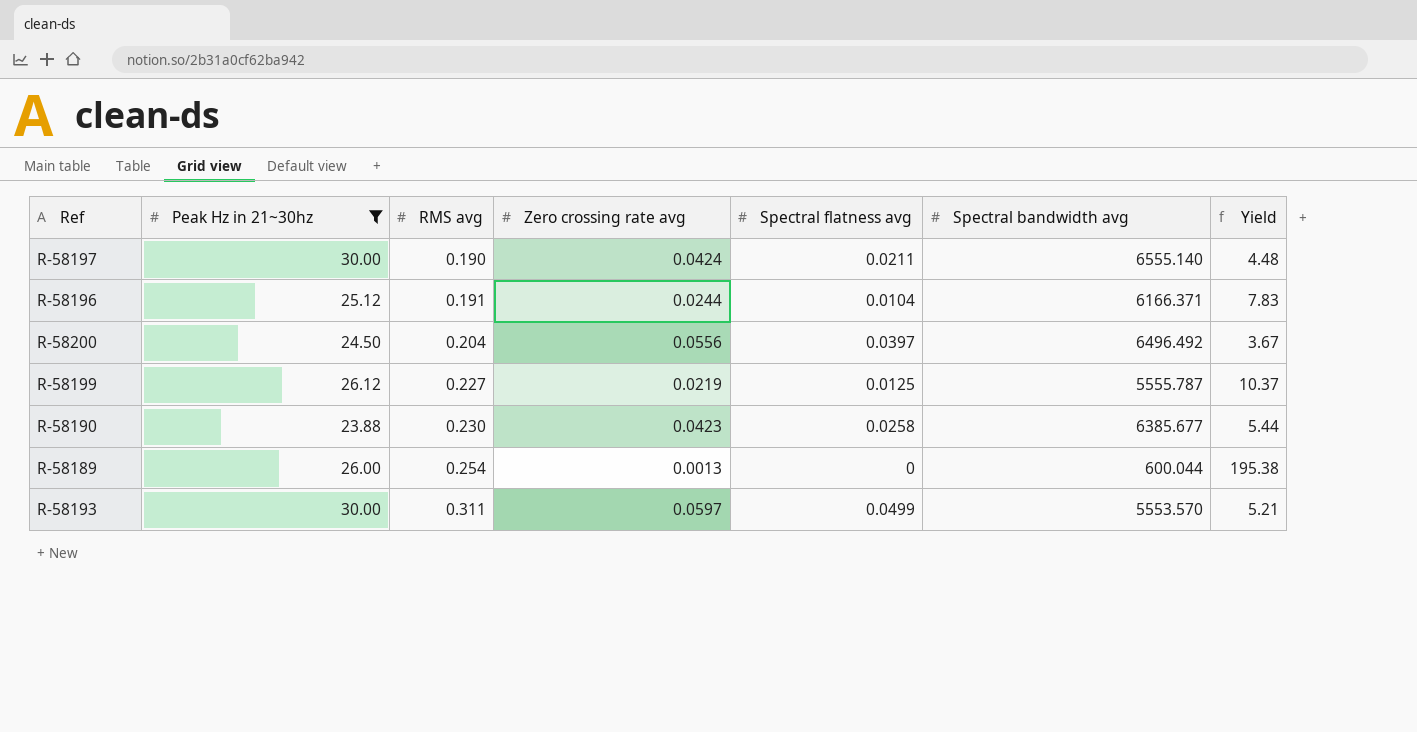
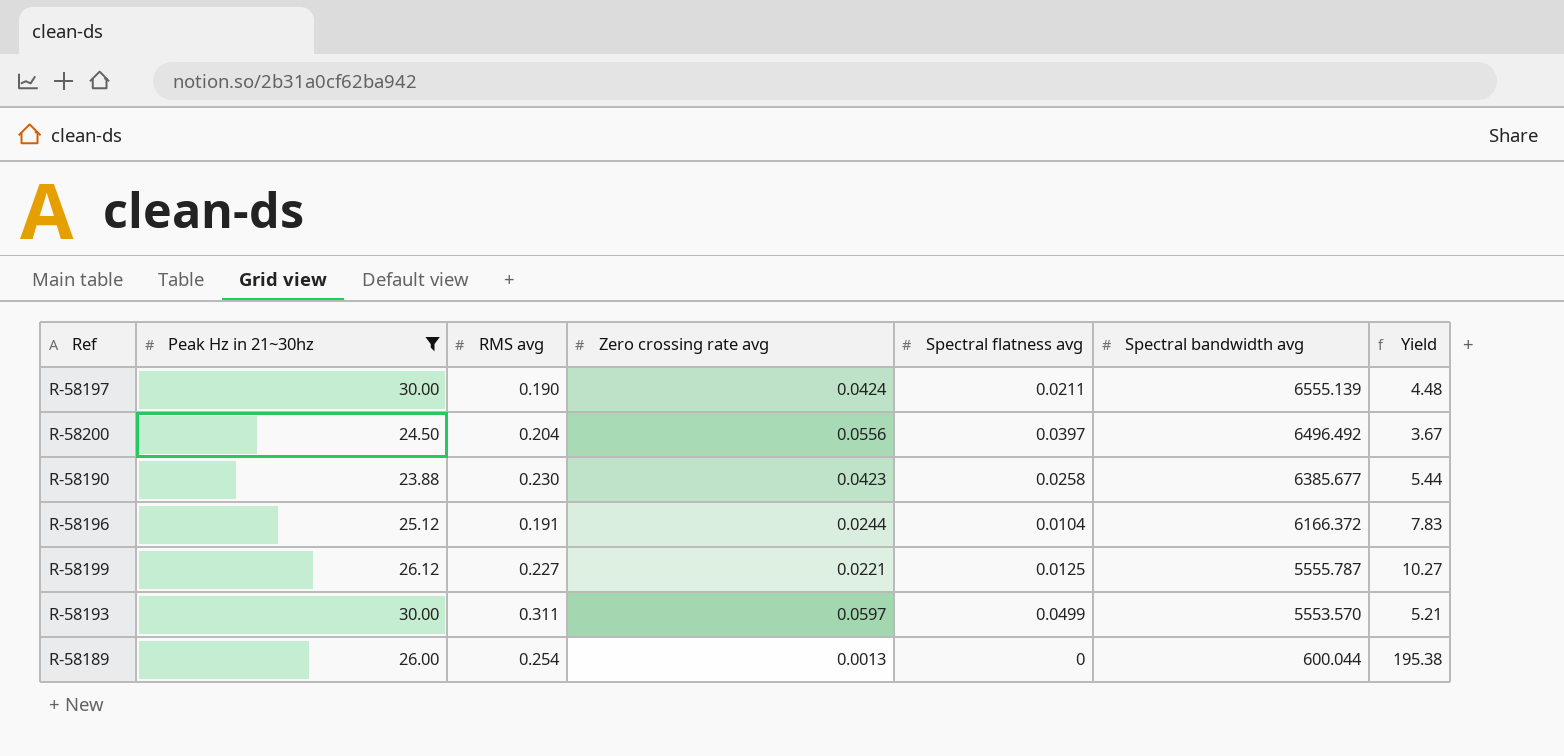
row order: RMS avg ascending -> Spectral bandwidth avg descending
R-58197 | Spectral bandwidth avg: 6555.140 -> 6555.139
R-58196 | Spectral bandwidth avg: 6166.371 -> 6166.372
R-58199 | Zero crossing rate avg: 0.0219 -> 0.0221
R-58199 | Yield: 10.37 -> 10.27

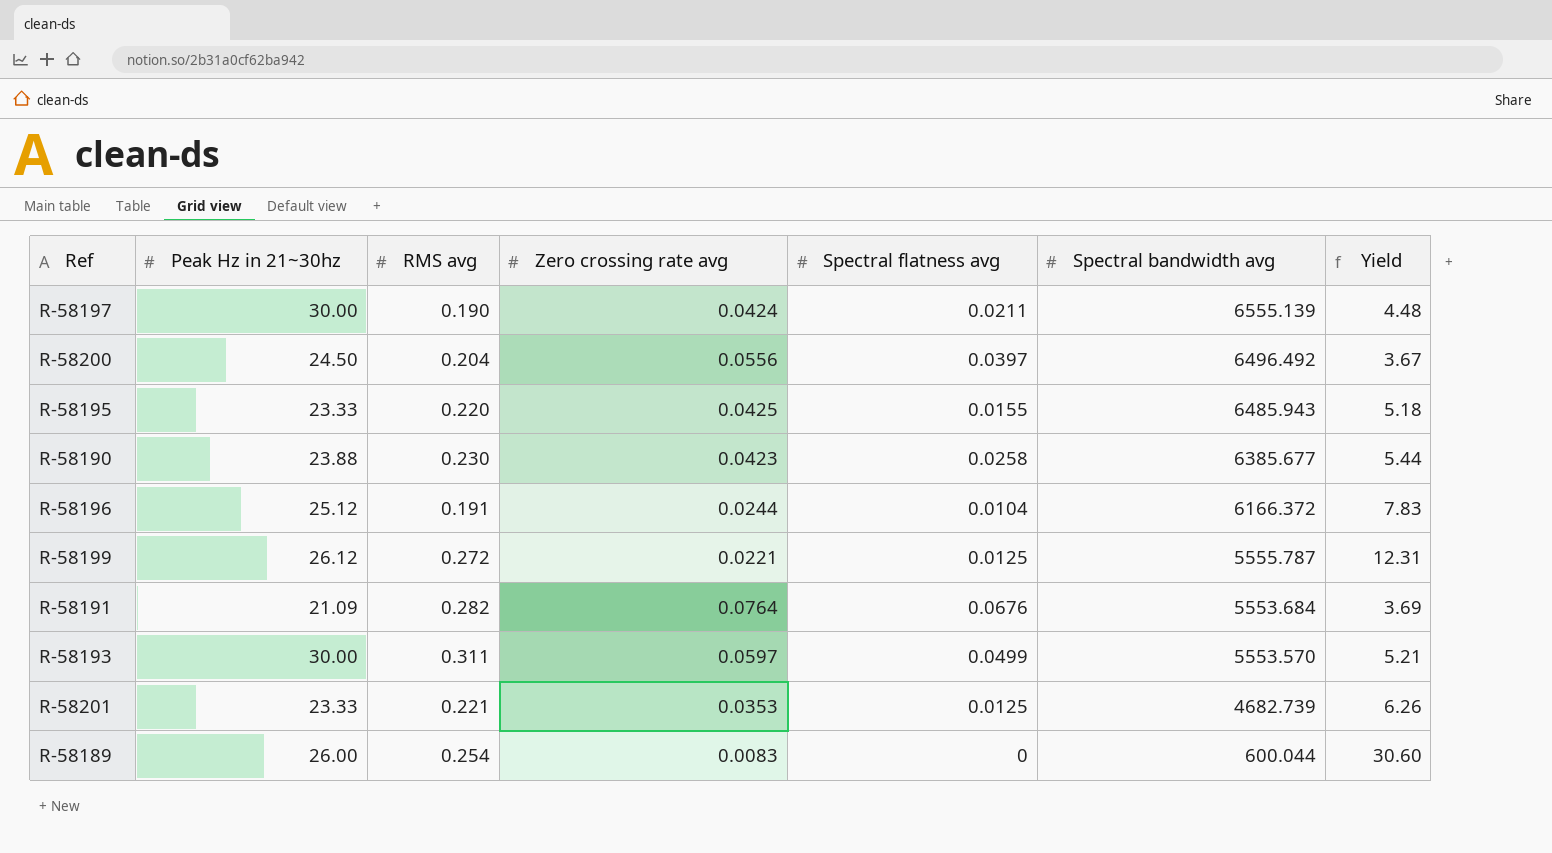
filter: Peak Hz in 21~30hz >= 23.88 -> none
R-58199 | RMS avg: 0.227 -> 0.272
R-58199 | Yield: 10.27 -> 12.31
R-58189 | Zero crossing rate avg: 0.0013 -> 0.0083
R-58189 | Yield: 195.38 -> 30.60

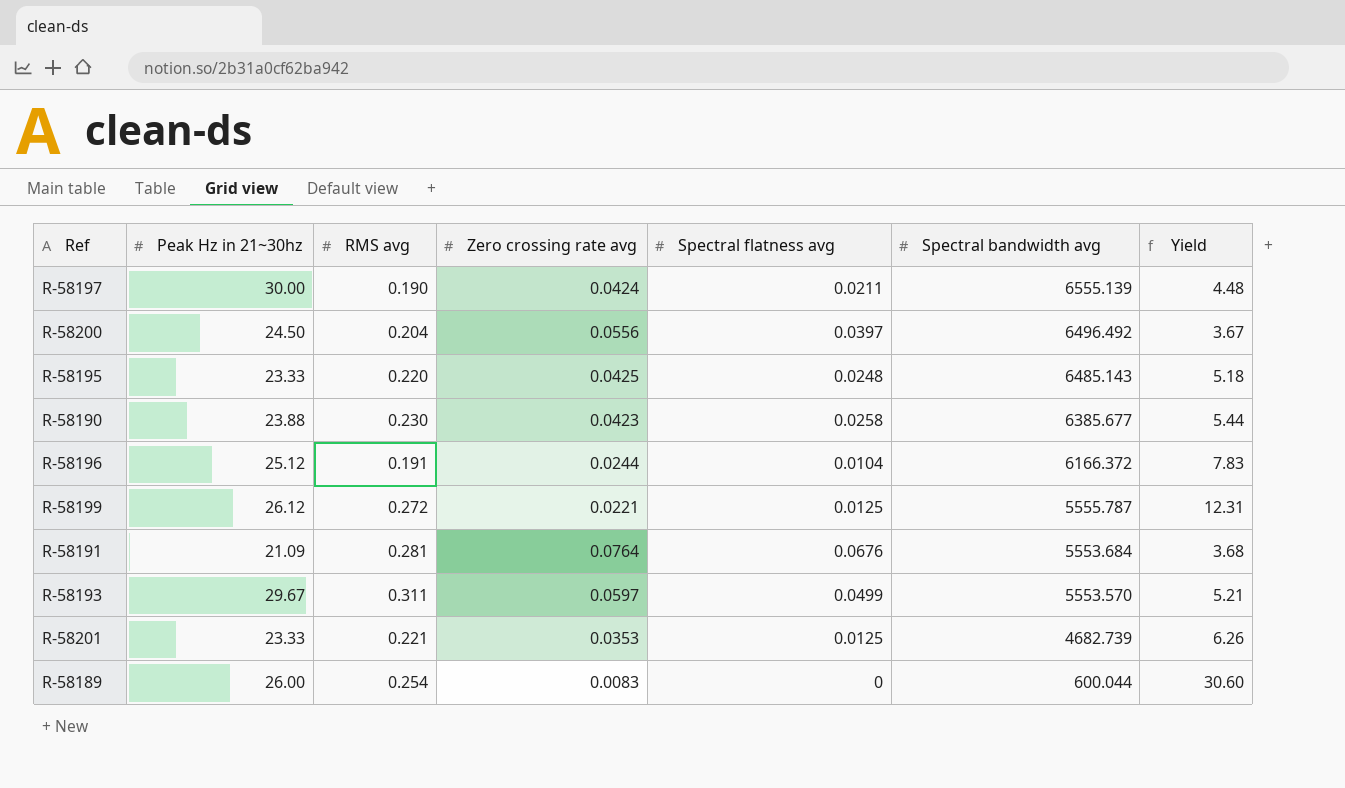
R-58195 | Spectral flatness avg: 0.0155 -> 0.0248
R-58195 | Spectral bandwidth avg: 6485.943 -> 6485.143
R-58191 | RMS avg: 0.282 -> 0.281
R-58191 | Yield: 3.69 -> 3.68
R-58193 | Peak Hz in 21~30hz: 30.00 -> 29.67

